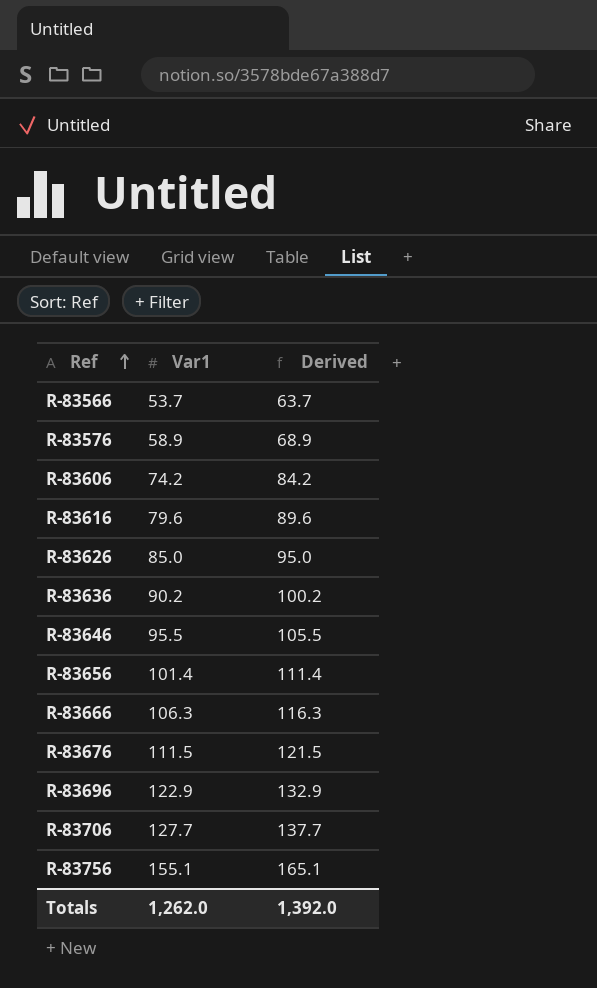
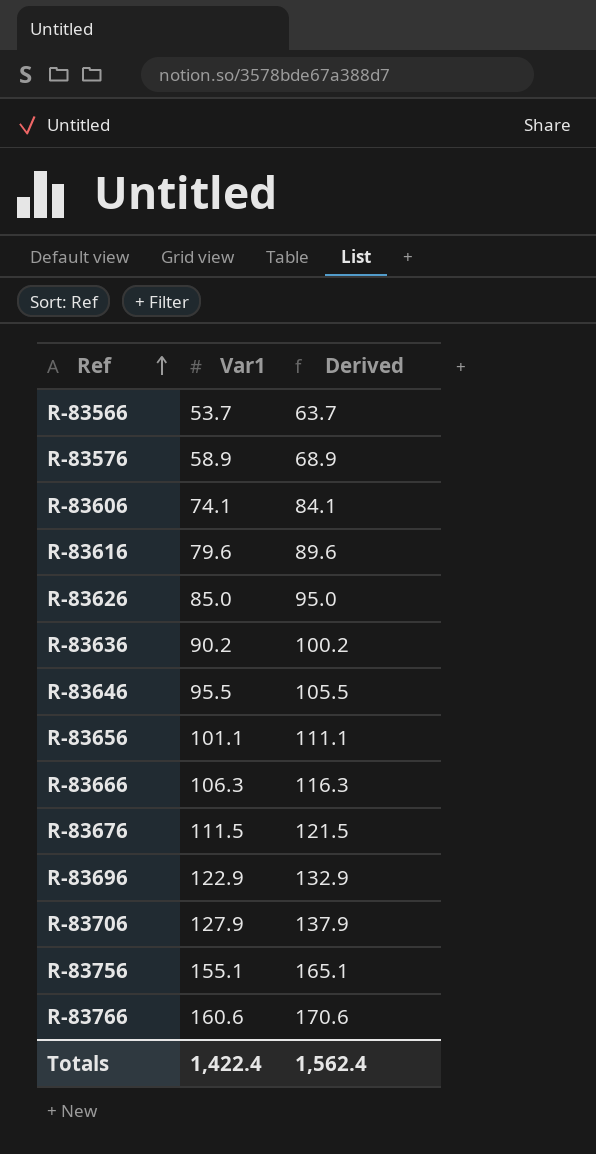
R-83606 | Var1: 74.2 -> 74.1
R-83606 | Derived: 84.2 -> 84.1
R-83656 | Var1: 101.4 -> 101.1
R-83656 | Derived: 111.4 -> 111.1
R-83706 | Var1: 127.7 -> 127.9
R-83706 | Derived: 137.7 -> 137.9
row R-83766: none -> 160.6 | 170.6
Totals | Var1: 1,262.0 -> 1,422.4
Totals | Derived: 1,392.0 -> 1,562.4

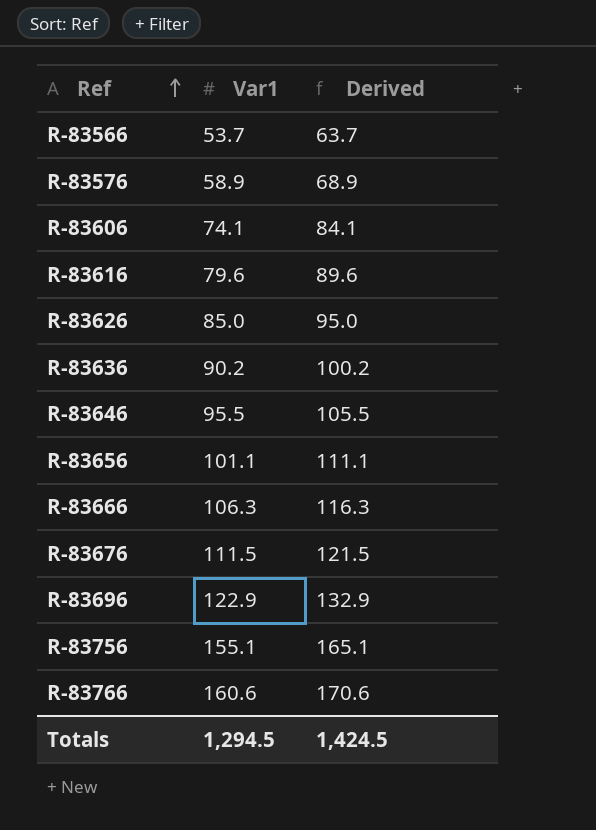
row R-83706: 127.9 | 137.9 -> none
Totals | Var1: 1,422.4 -> 1,294.5
Totals | Derived: 1,562.4 -> 1,424.5

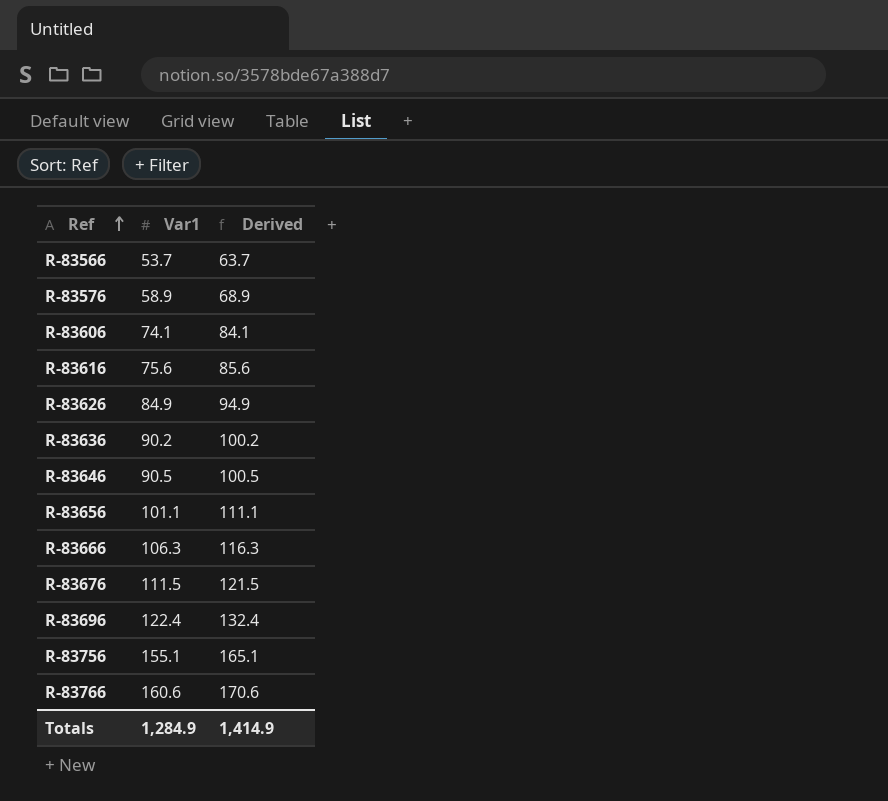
R-83616 | Var1: 79.6 -> 75.6
R-83616 | Derived: 89.6 -> 85.6
R-83626 | Var1: 85.0 -> 84.9
R-83626 | Derived: 95.0 -> 94.9
R-83646 | Var1: 95.5 -> 90.5
R-83646 | Derived: 105.5 -> 100.5
R-83696 | Var1: 122.9 -> 122.4
R-83696 | Derived: 132.9 -> 132.4
Totals | Var1: 1,294.5 -> 1,284.9
Totals | Derived: 1,424.5 -> 1,414.9

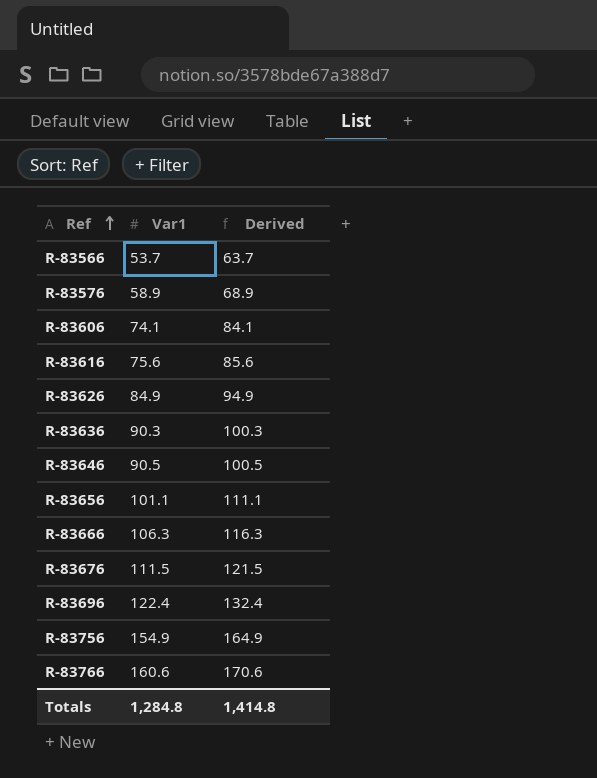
R-83636 | Var1: 90.2 -> 90.3
R-83636 | Derived: 100.2 -> 100.3
R-83756 | Var1: 155.1 -> 154.9
R-83756 | Derived: 165.1 -> 164.9
Totals | Var1: 1,284.9 -> 1,284.8
Totals | Derived: 1,414.9 -> 1,414.8

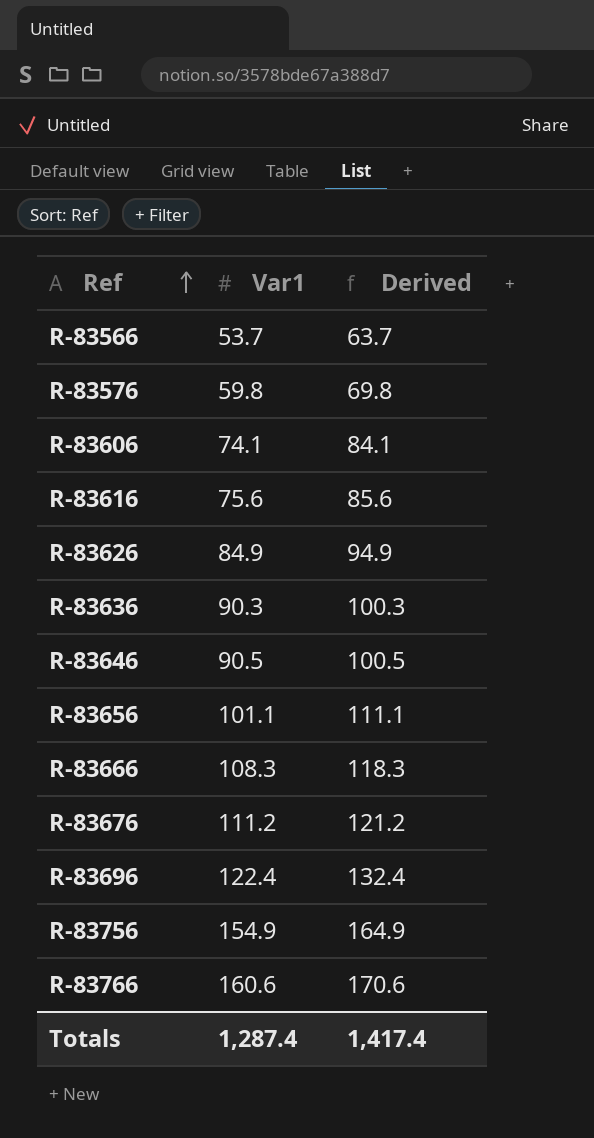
R-83576 | Var1: 58.9 -> 59.8
R-83576 | Derived: 68.9 -> 69.8
R-83666 | Var1: 106.3 -> 108.3
R-83666 | Derived: 116.3 -> 118.3
R-83676 | Var1: 111.5 -> 111.2
R-83676 | Derived: 121.5 -> 121.2
Totals | Var1: 1,284.8 -> 1,287.4
Totals | Derived: 1,414.8 -> 1,417.4

